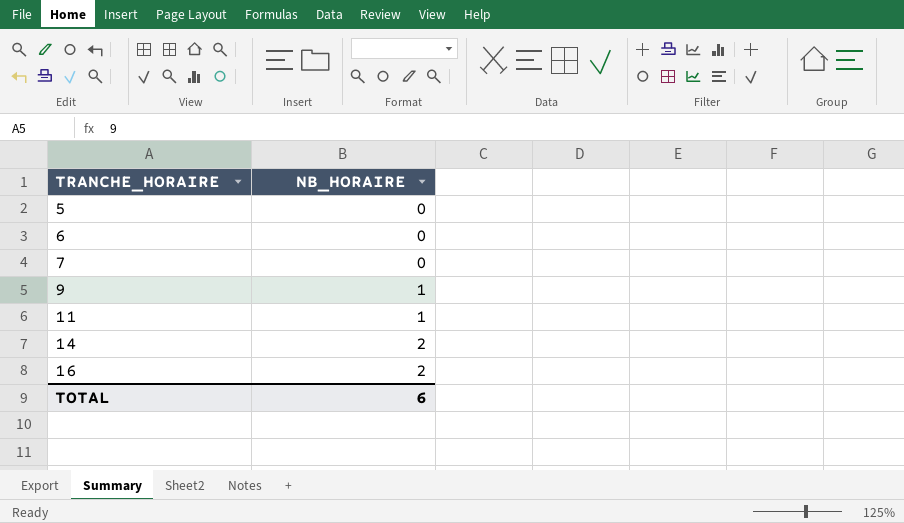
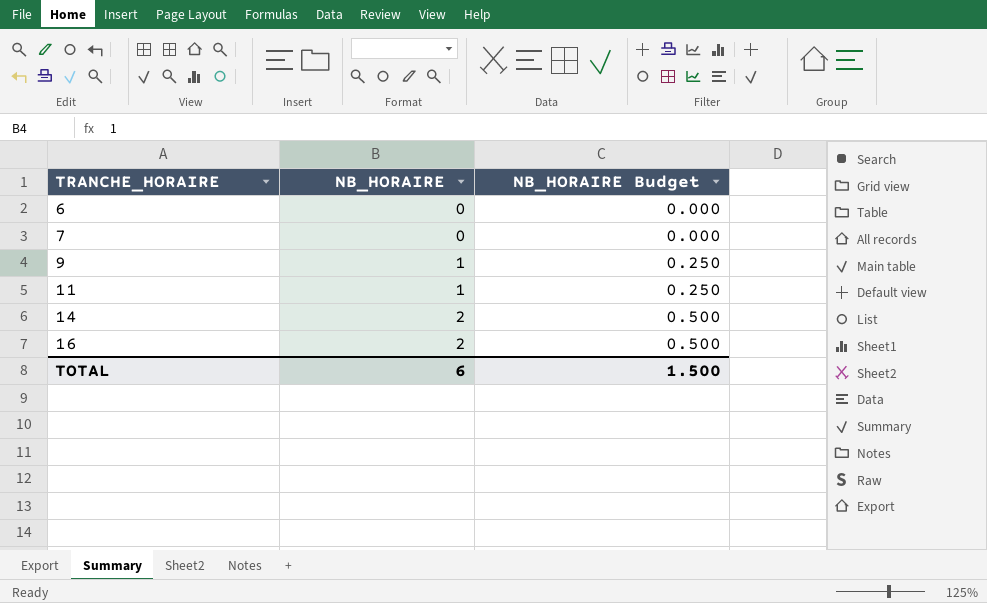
column NB_HORAIRE Budget | formula: none -> [NB_HORAIRE] * 0.25
row 5: 0 -> none

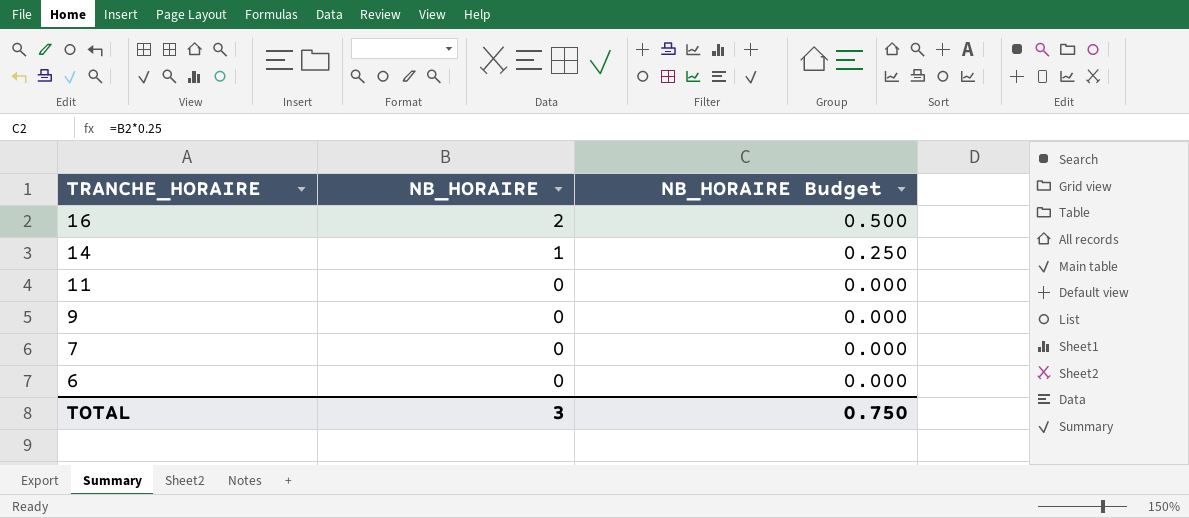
row order: TRANCHE_HORAIRE ascending -> TRANCHE_HORAIRE descending
14 | NB_HORAIRE: 2 -> 1
14 | NB_HORAIRE Budget: 0.500 -> 0.250
11 | NB_HORAIRE: 1 -> 0
11 | NB_HORAIRE Budget: 0.250 -> 0.000
9 | NB_HORAIRE: 1 -> 0
9 | NB_HORAIRE Budget: 0.250 -> 0.000
TOTAL | NB_HORAIRE: 6 -> 3
TOTAL | NB_HORAIRE Budget: 1.500 -> 0.750

